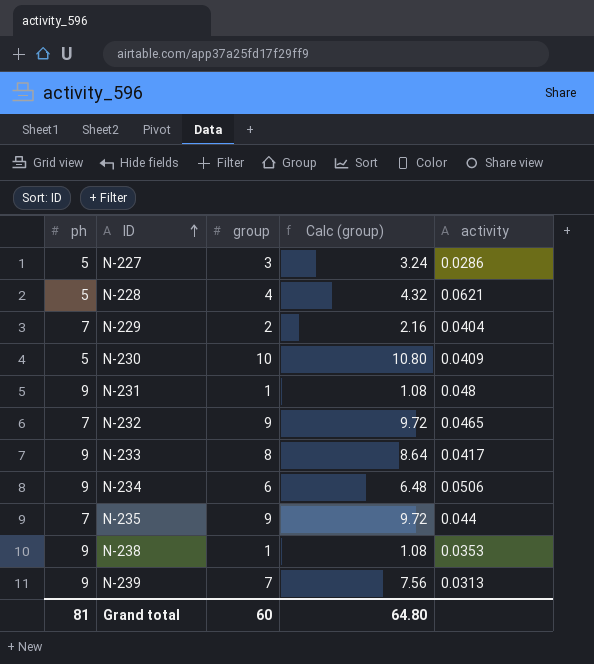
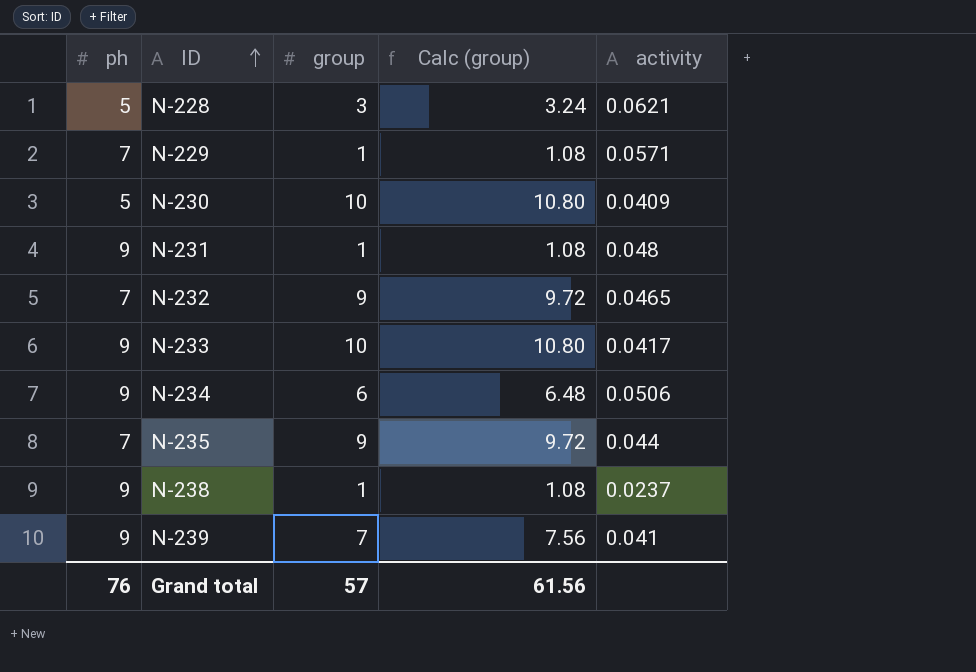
row N-227: 5 | 3 | 3.24 | 0.0286 -> none
N-228 | group: 4 -> 3
N-228 | Calc (group): 4.32 -> 3.24
N-229 | group: 2 -> 1
N-229 | Calc (group): 2.16 -> 1.08
N-229 | activity: 0.0404 -> 0.0571
N-233 | group: 8 -> 10
N-233 | Calc (group): 8.64 -> 10.80
N-238 | activity: 0.0353 -> 0.0237
N-239 | activity: 0.0313 -> 0.041
Grand total | ph: 81 -> 76
Grand total | group: 60 -> 57
Grand total | Calc (group): 64.80 -> 61.56

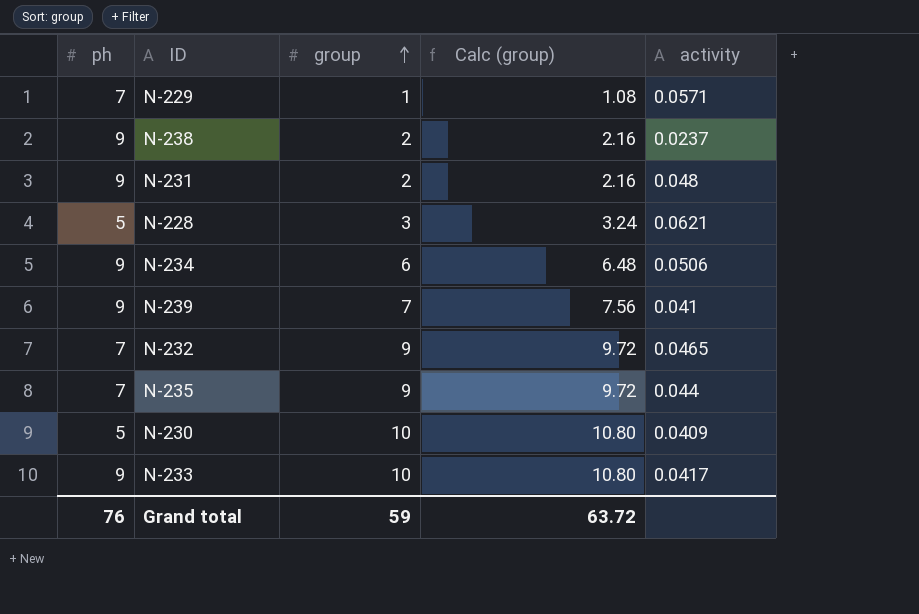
row order: ID ascending -> group ascending
N-238 | group: 1 -> 2
N-238 | Calc (group): 1.08 -> 2.16
N-231 | group: 1 -> 2
N-231 | Calc (group): 1.08 -> 2.16
Grand total | group: 57 -> 59
Grand total | Calc (group): 61.56 -> 63.72

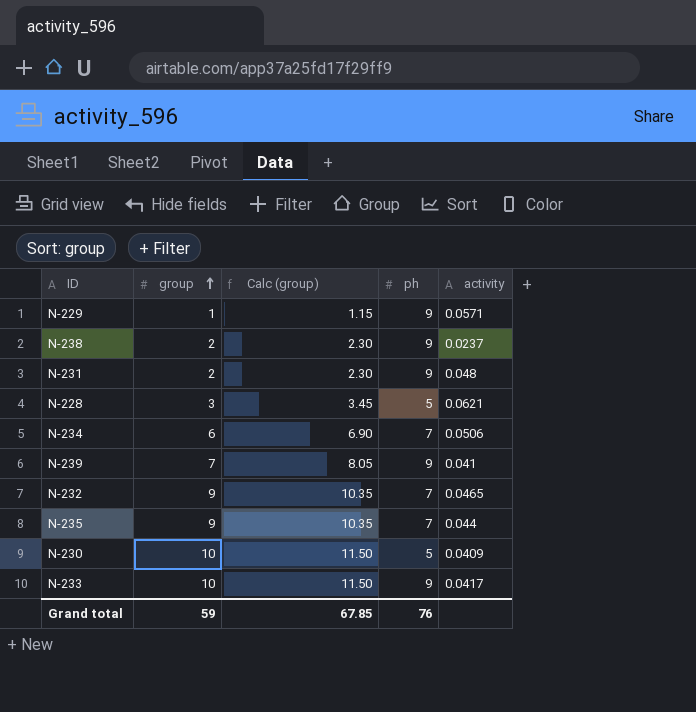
column Calc (group) | formula: [group] * 1.08 -> [group] * 1.15
column ph | position: 1 -> 4
N-229 | ph: 7 -> 9
N-234 | ph: 9 -> 7
Grand total | Calc (group): 63.72 -> 67.85

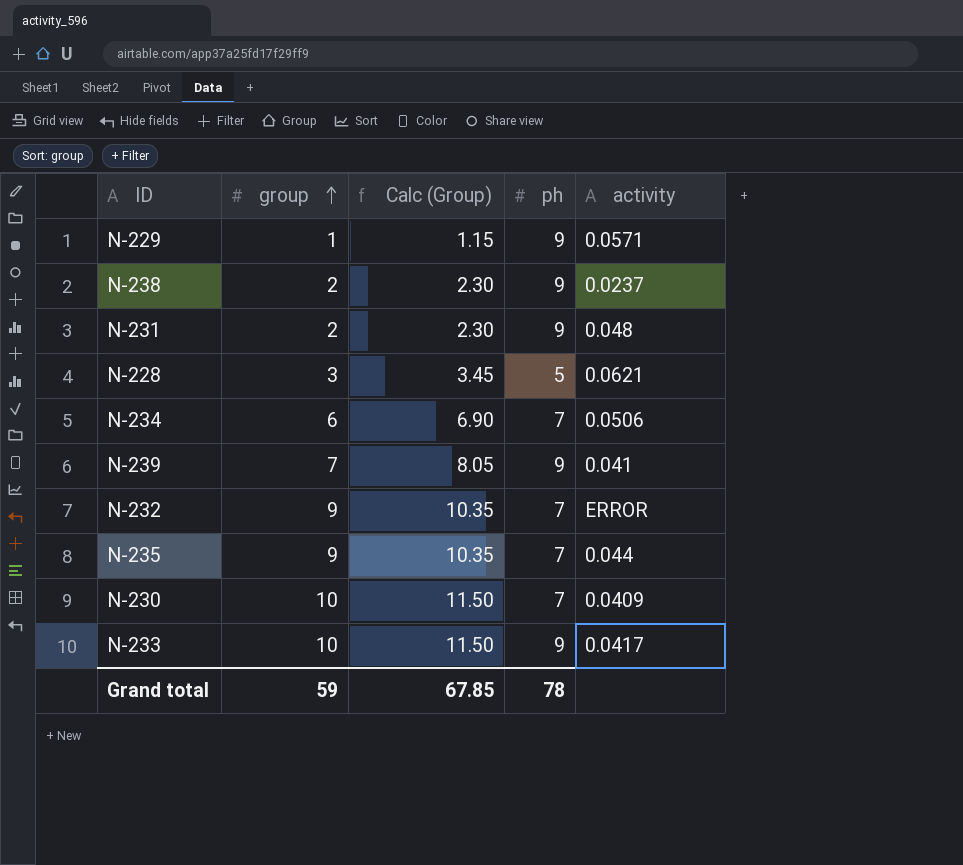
column name: Calc (group) -> Calc (Group)
N-232 | activity: 0.0465 -> ERROR
N-230 | ph: 5 -> 7
Grand total | ph: 76 -> 78

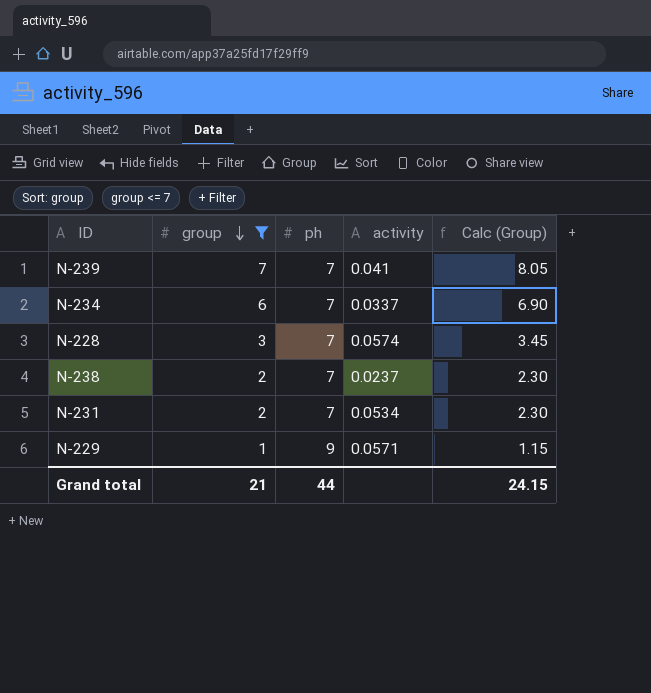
filter: none -> group <= 7
row order: group ascending -> group descending
column Calc (Group) | position: 3 -> 5
N-239 | ph: 9 -> 7
N-234 | activity: 0.0506 -> 0.0337
N-228 | ph: 5 -> 7
N-228 | activity: 0.0621 -> 0.0574
N-238 | ph: 9 -> 7
N-231 | ph: 9 -> 7
N-231 | activity: 0.048 -> 0.0534
Grand total | group: 59 -> 21
Grand total | ph: 78 -> 44
Grand total | Calc (Group): 67.85 -> 24.15

